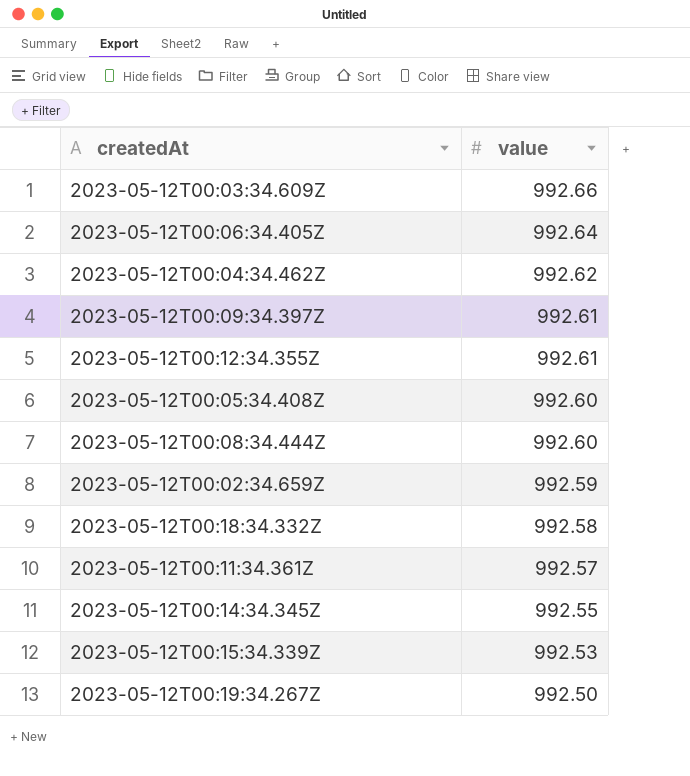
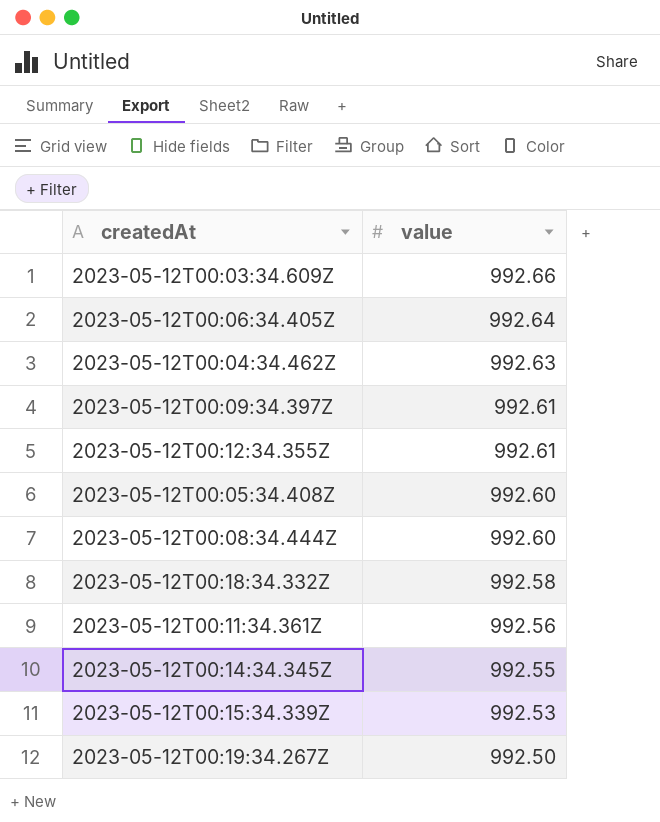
row 2023-05-12T00:02:34.659Z: 992.59 -> none
2023-05-12T00:04:34.462Z | value: 992.62 -> 992.63
2023-05-12T00:11:34.361Z | value: 992.57 -> 992.56

